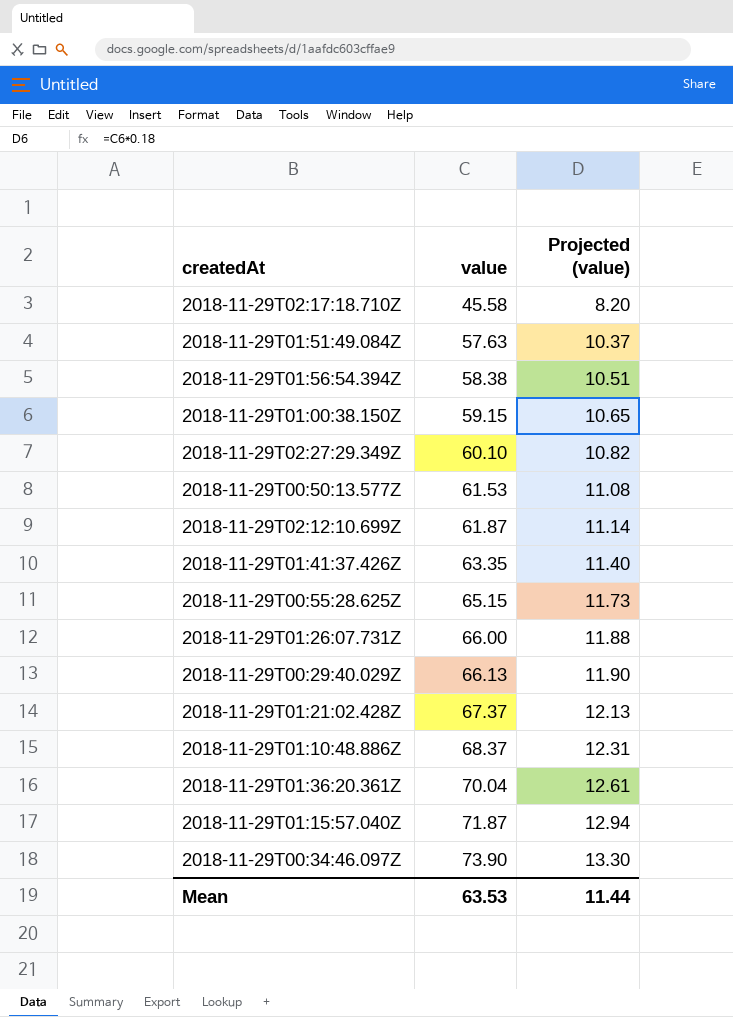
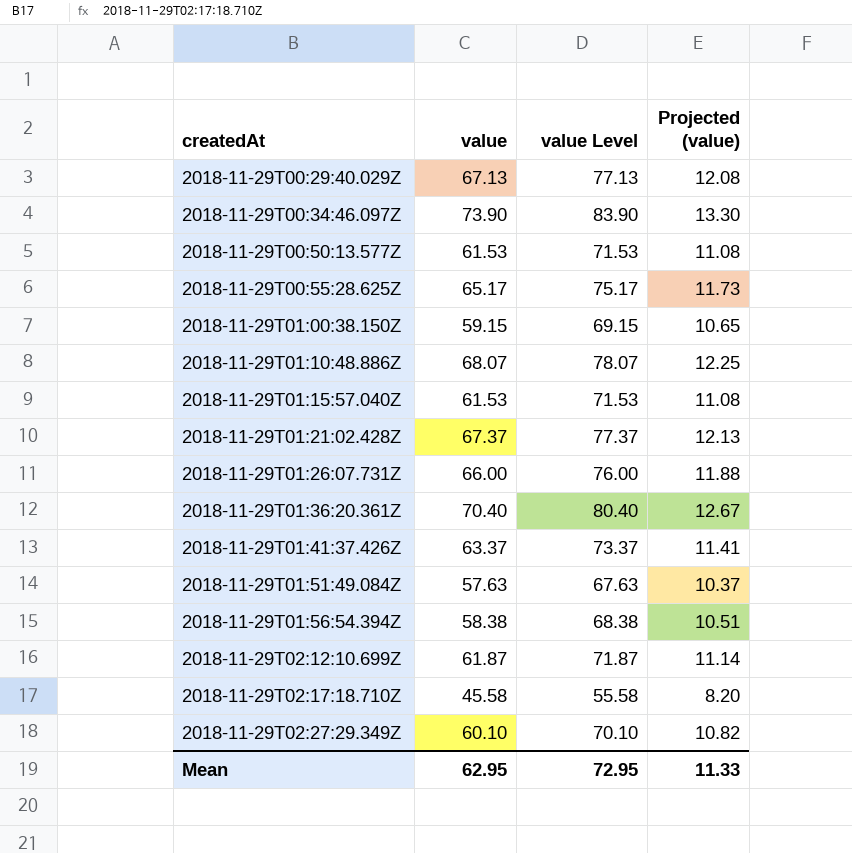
row order: value ascending -> createdAt ascending
column value Level | formula: none -> [value] + 10
2018-11-29T00:29:40.029Z | value: 66.13 -> 67.13
2018-11-29T00:29:40.029Z | Projected (value): 11.90 -> 12.08
2018-11-29T00:55:28.625Z | value: 65.15 -> 65.17
2018-11-29T01:10:48.886Z | value: 68.37 -> 68.07
2018-11-29T01:10:48.886Z | Projected (value): 12.31 -> 12.25
2018-11-29T01:15:57.040Z | value: 71.87 -> 61.53
2018-11-29T01:15:57.040Z | Projected (value): 12.94 -> 11.08
2018-11-29T01:36:20.361Z | value: 70.04 -> 70.40
2018-11-29T01:36:20.361Z | Projected (value): 12.61 -> 12.67
2018-11-29T01:41:37.426Z | value: 63.35 -> 63.37
2018-11-29T01:41:37.426Z | Projected (value): 11.40 -> 11.41
Mean | value: 63.53 -> 62.95
Mean | Projected (value): 11.44 -> 11.33

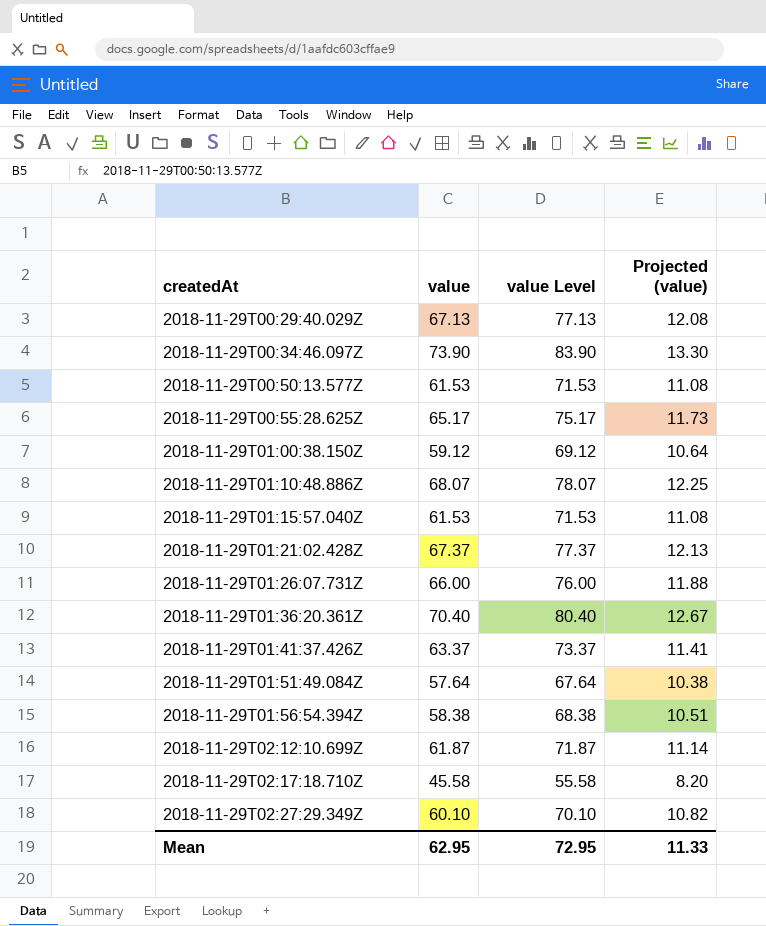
2018-11-29T01:00:38.150Z | value: 59.15 -> 59.12
2018-11-29T01:00:38.150Z | value Level: 69.15 -> 69.12
2018-11-29T01:00:38.150Z | Projected (value): 10.65 -> 10.64
2018-11-29T01:51:49.084Z | value: 57.63 -> 57.64
2018-11-29T01:51:49.084Z | value Level: 67.63 -> 67.64
2018-11-29T01:51:49.084Z | Projected (value): 10.37 -> 10.38

